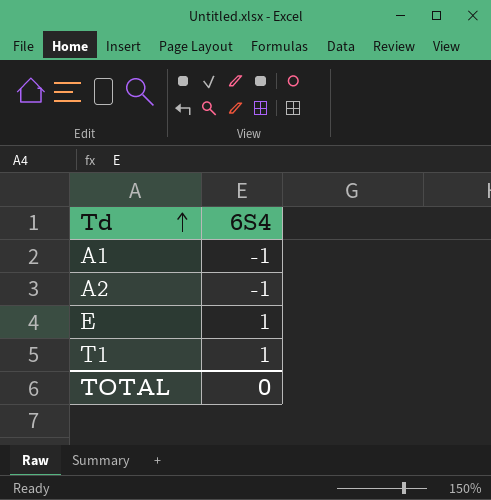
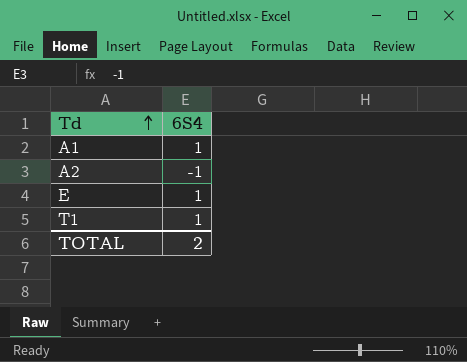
A1 | 6S4: -1 -> 1
TOTAL | 6S4: 0 -> 2

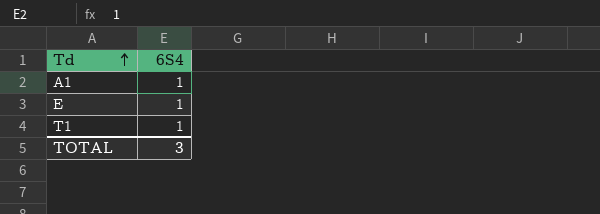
row A2: -1 -> none
TOTAL | 6S4: 2 -> 3

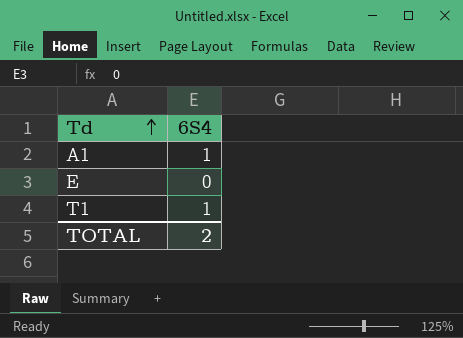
E | 6S4: 1 -> 0
TOTAL | 6S4: 3 -> 2

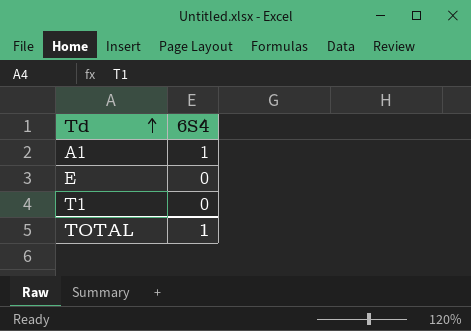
T1 | 6S4: 1 -> 0
TOTAL | 6S4: 2 -> 1

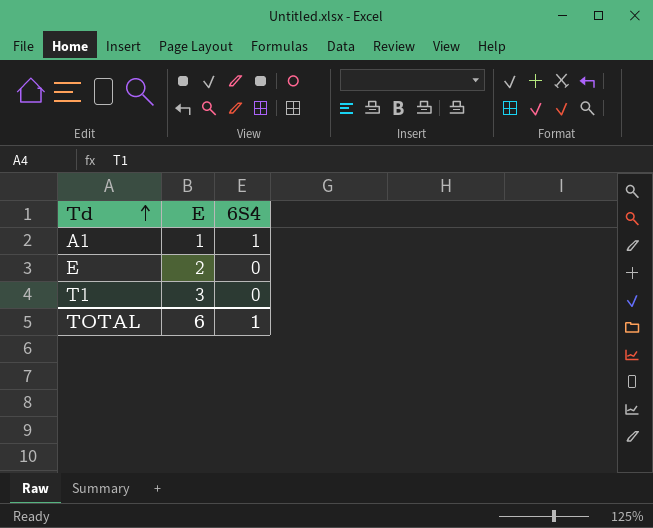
column E | position: none -> 2

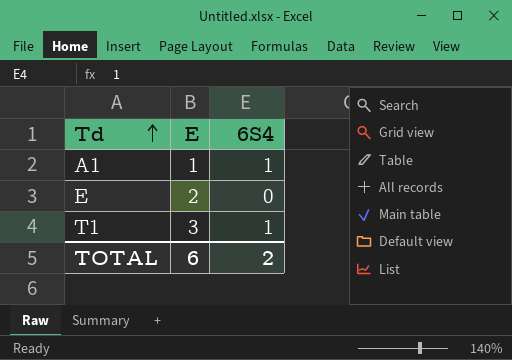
T1 | 6S4: 0 -> 1
TOTAL | 6S4: 1 -> 2

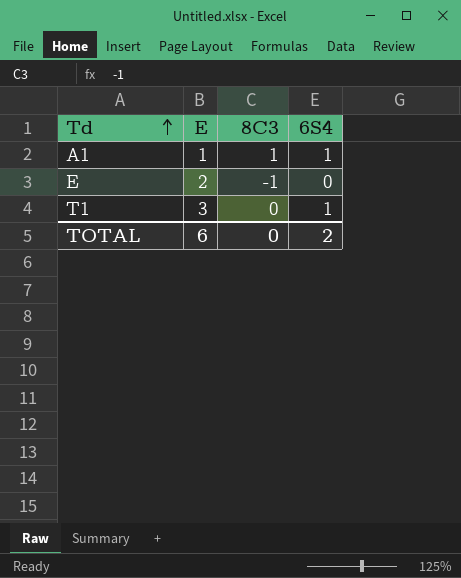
column 8C3 | position: none -> 3

